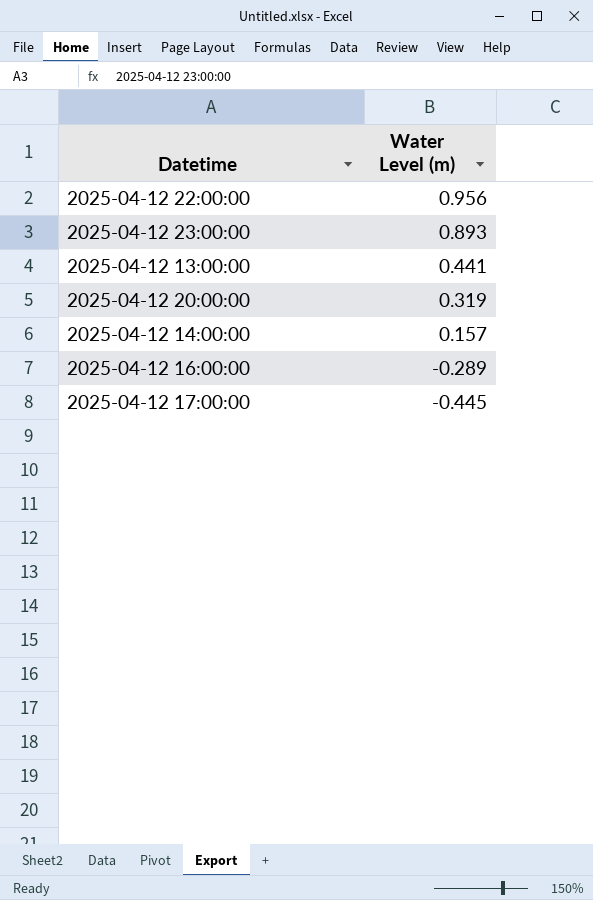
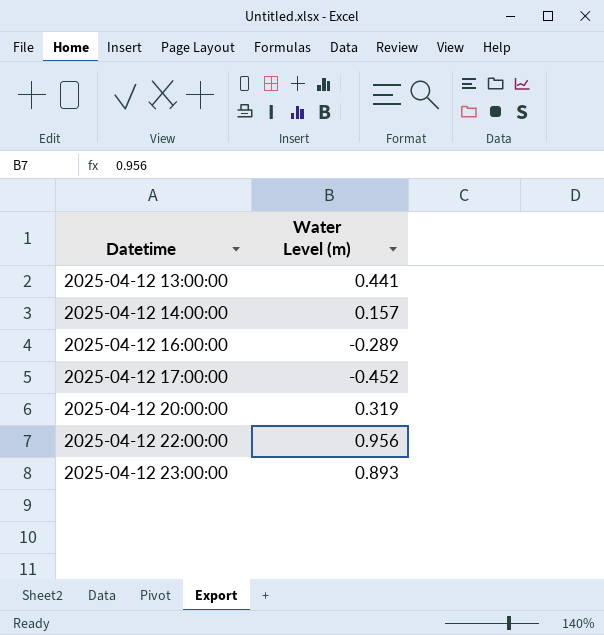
row order: Water Level (m) descending -> Datetime ascending
2025-04-12 17:00:00 | Water Level (m): -0.445 -> -0.452

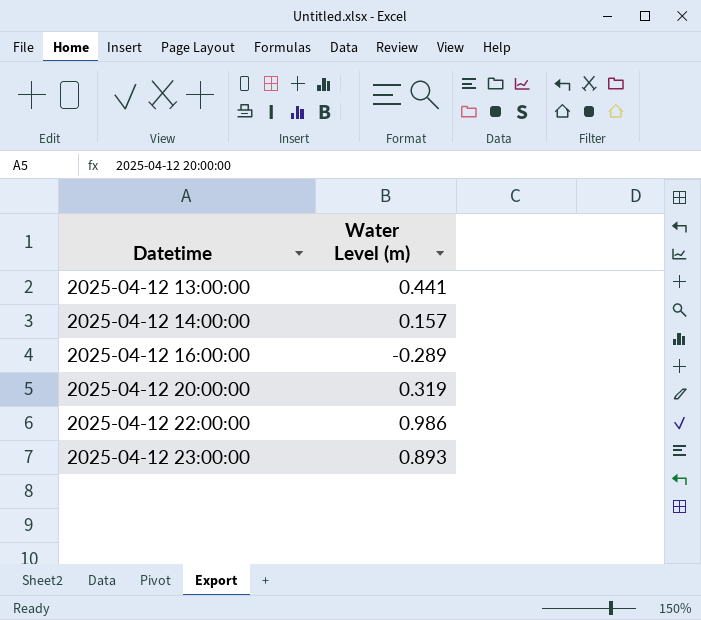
row 2025-04-12 17:00:00: -0.452 -> none
2025-04-12 22:00:00 | Water Level (m): 0.956 -> 0.986

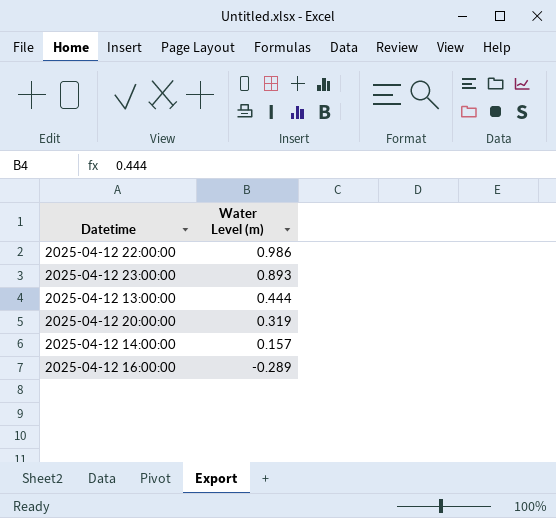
row order: Datetime ascending -> Water Level (m) descending
2025-04-12 13:00:00 | Water Level (m): 0.441 -> 0.444

